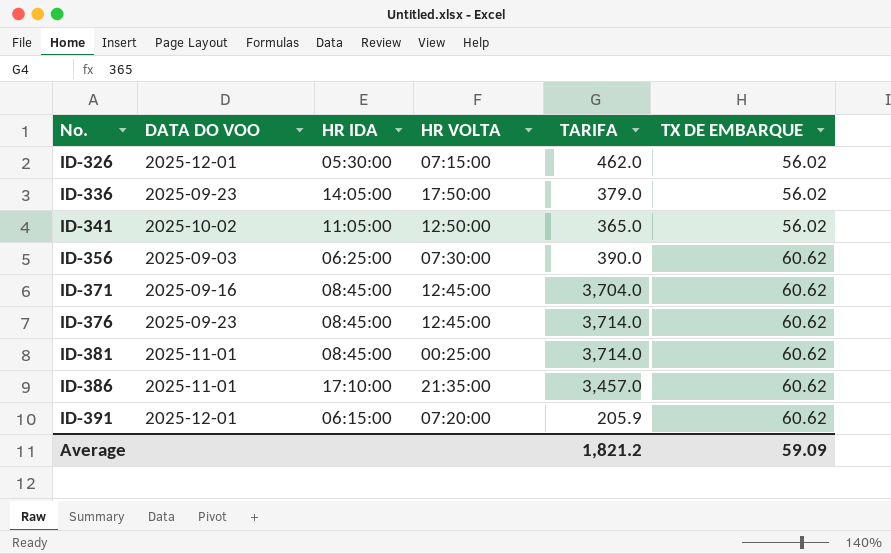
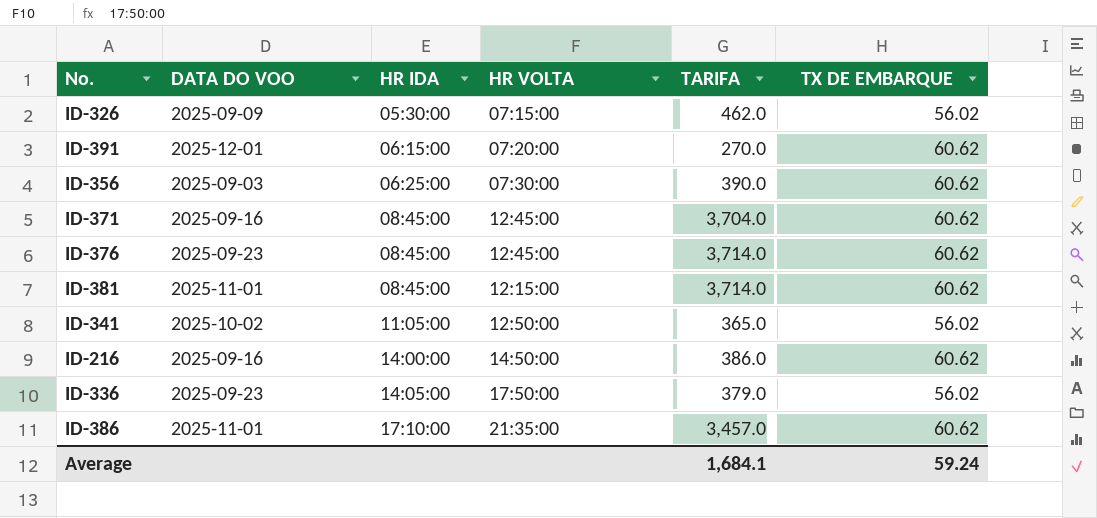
row order: No. ascending -> HR IDA ascending
ID-326 | DATA DO VOO: 2025-12-01 -> 2025-09-09
ID-391 | TARIFA: 205.9 -> 270.0
ID-381 | HR VOLTA: 00:25:00 -> 12:15:00
row ID-216: none -> 2025-09-16 | 14:00:00 | 14:50:00 | 386.0 | 60.62
Average | TARIFA: 1,821.2 -> 1,684.1
Average | TX DE EMBARQUE: 59.09 -> 59.24

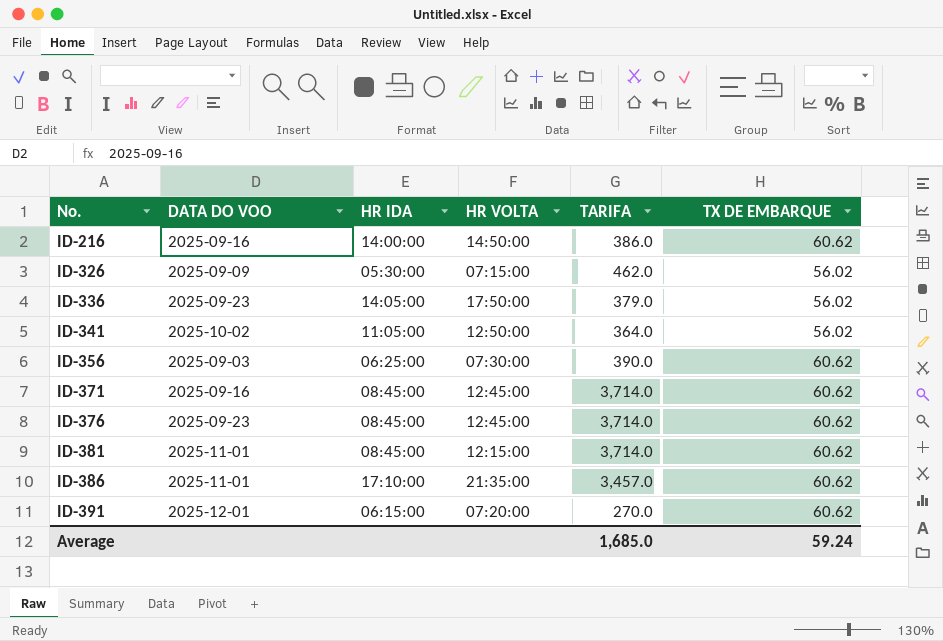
row order: HR IDA ascending -> No. ascending
ID-341 | TARIFA: 365.0 -> 364.0
ID-371 | TARIFA: 3,704.0 -> 3,714.0
Average | TARIFA: 1,684.1 -> 1,685.0

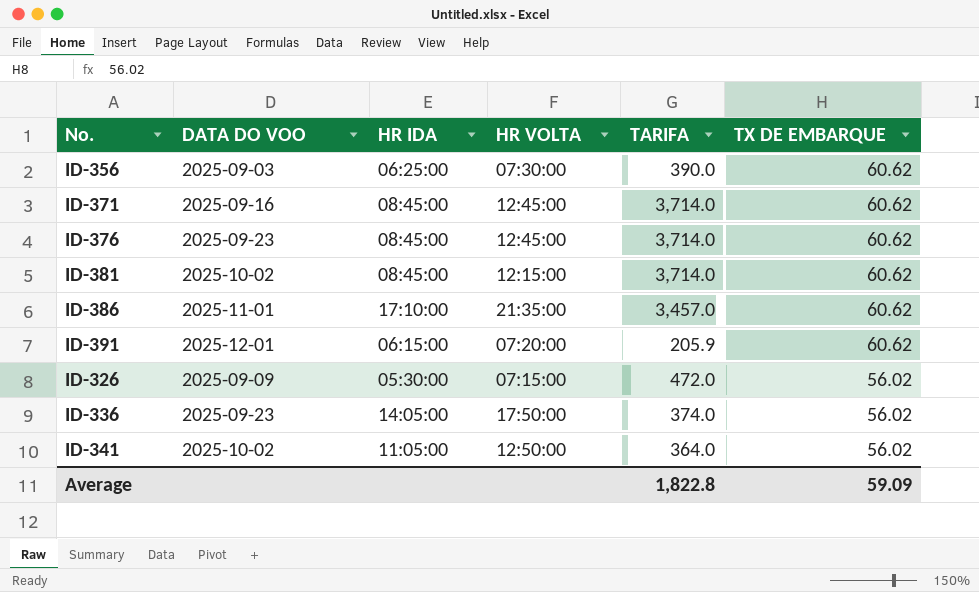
row order: No. ascending -> TX DE EMBARQUE descending
row ID-216: 2025-09-16 | 14:00:00 | 14:50:00 | 386.0 | 60.62 -> none
ID-381 | DATA DO VOO: 2025-11-01 -> 2025-10-02
ID-391 | TARIFA: 270.0 -> 205.9
ID-326 | TARIFA: 462.0 -> 472.0
ID-336 | TARIFA: 379.0 -> 374.0
Average | TARIFA: 1,685.0 -> 1,822.8
Average | TX DE EMBARQUE: 59.24 -> 59.09

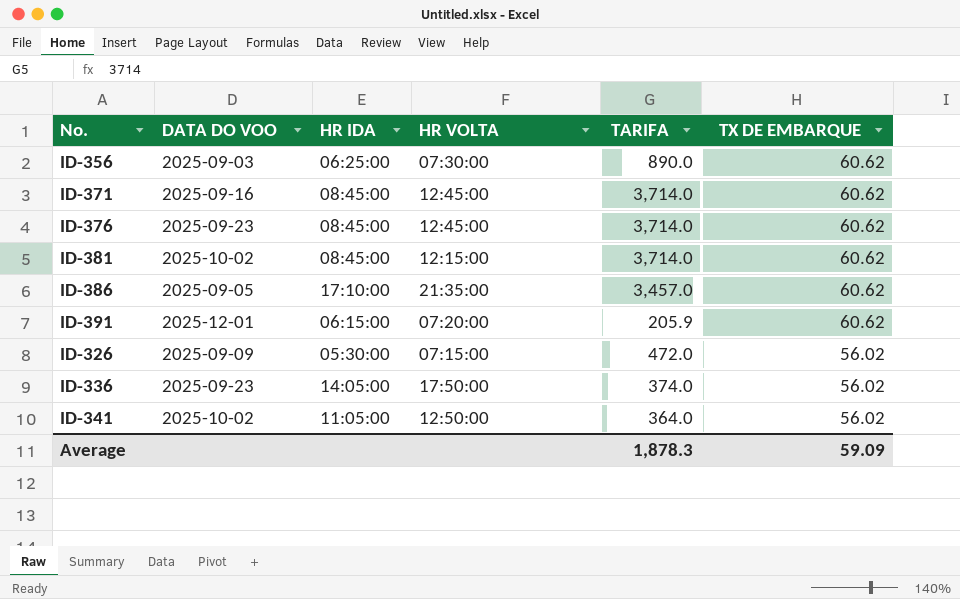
ID-356 | TARIFA: 390.0 -> 890.0
ID-386 | DATA DO VOO: 2025-11-01 -> 2025-09-05
Average | TARIFA: 1,822.8 -> 1,878.3

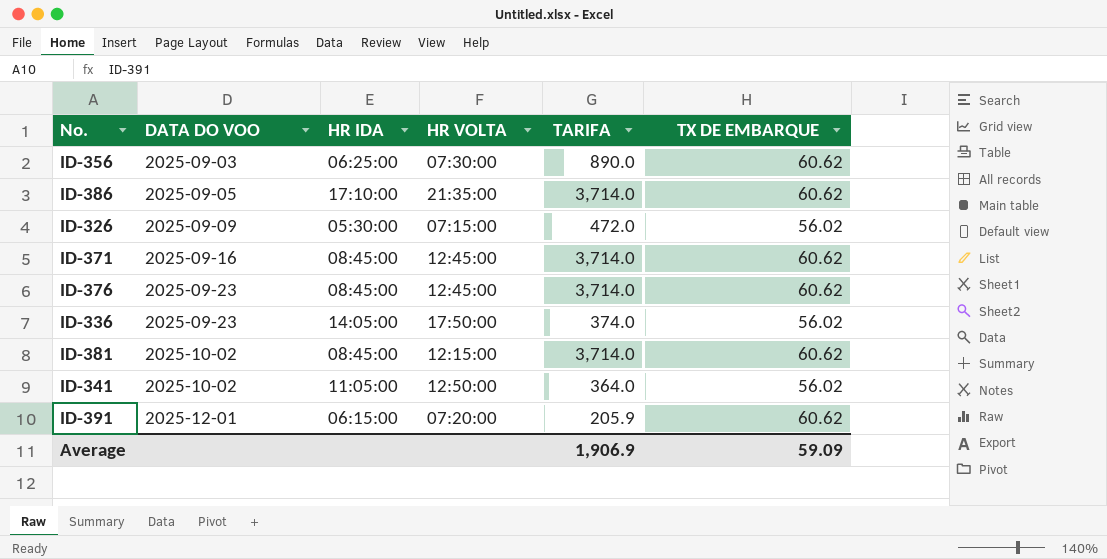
row order: TX DE EMBARQUE descending -> DATA DO VOO ascending
ID-386 | TARIFA: 3,457.0 -> 3,714.0
Average | TARIFA: 1,878.3 -> 1,906.9

